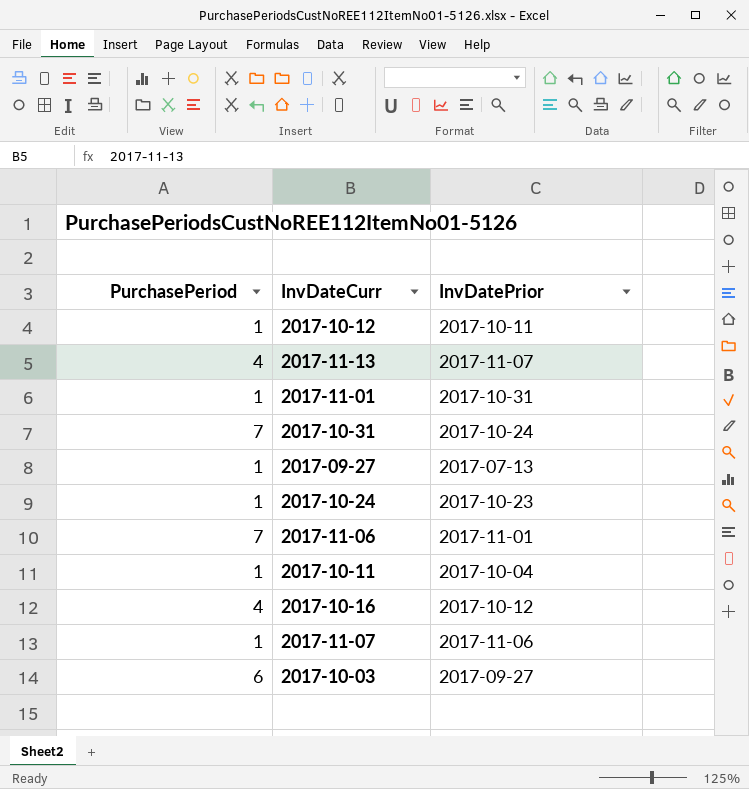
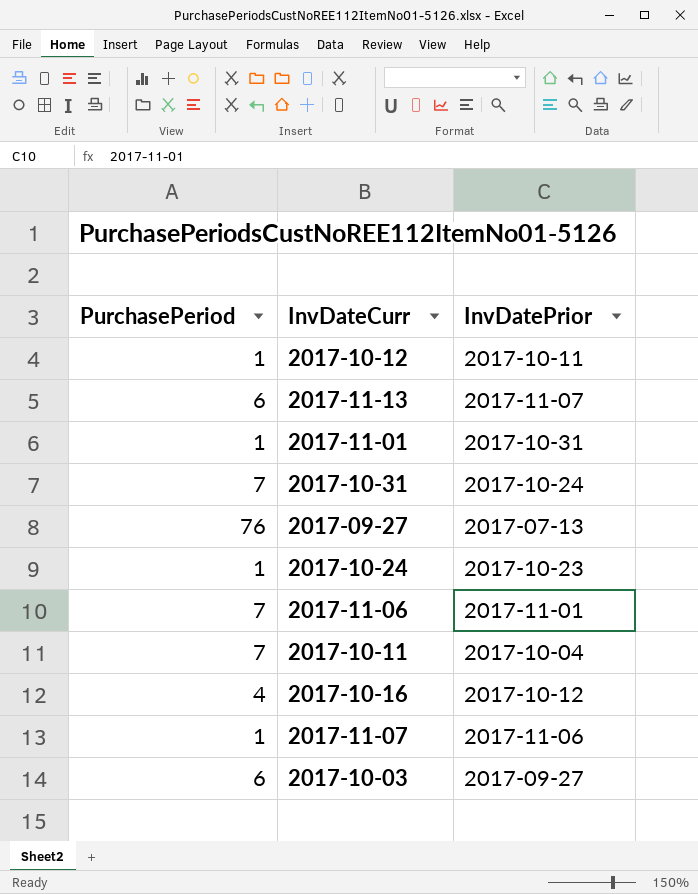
2017-11-13 | PurchasePeriod: 4 -> 6
2017-09-27 | PurchasePeriod: 1 -> 76
2017-10-11 | PurchasePeriod: 1 -> 7

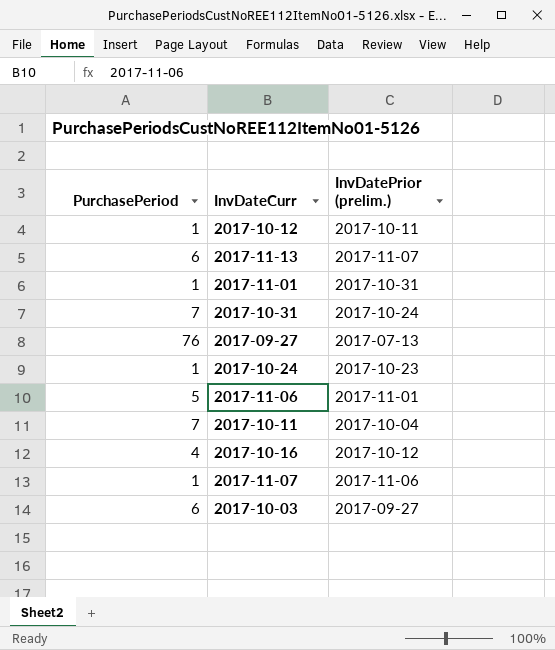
column name: InvDatePrior -> InvDatePrior (prelim.)
2017-11-06 | PurchasePeriod: 7 -> 5

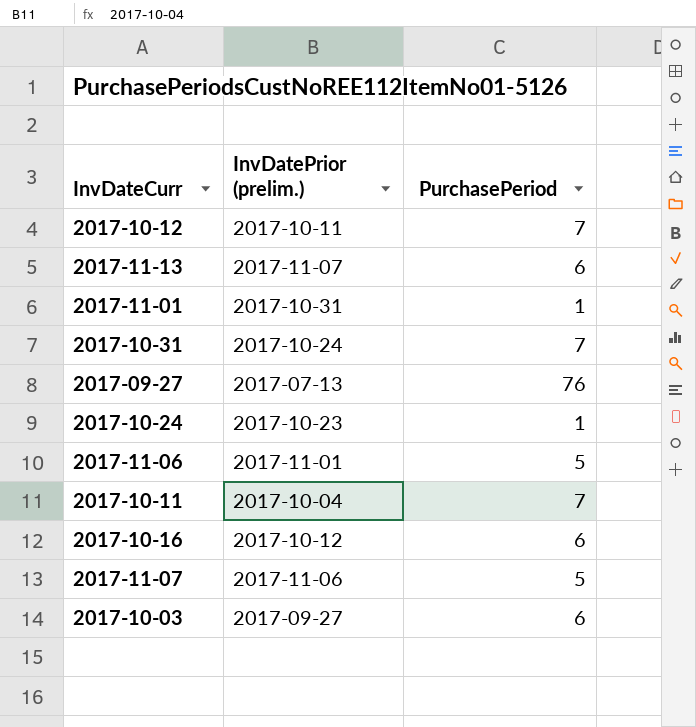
column PurchasePeriod | position: 1 -> 3
2017-10-12 | PurchasePeriod: 1 -> 7
2017-10-16 | PurchasePeriod: 4 -> 6
2017-11-07 | PurchasePeriod: 1 -> 5

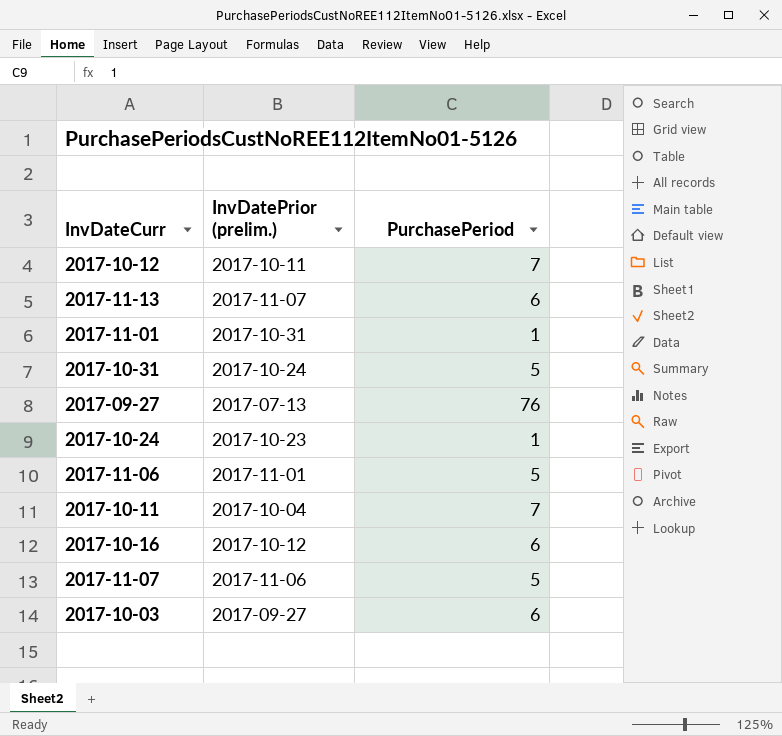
2017-10-31 | PurchasePeriod: 7 -> 5

